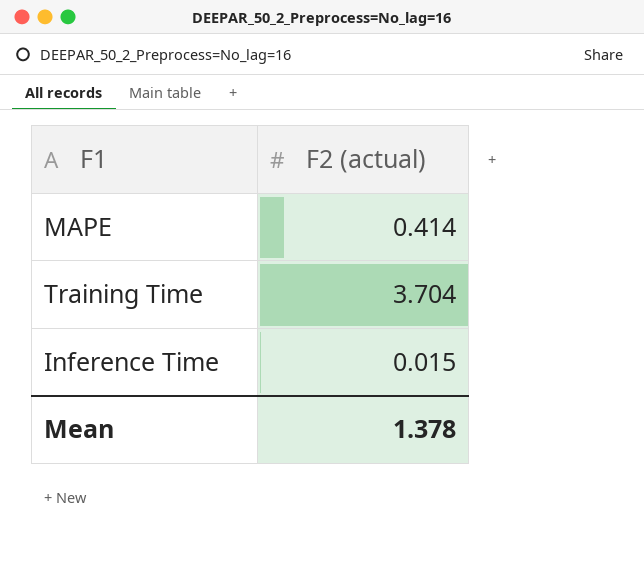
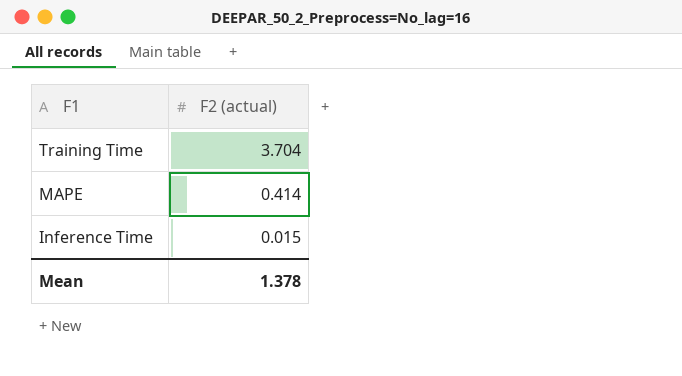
row order: none -> F1 descending

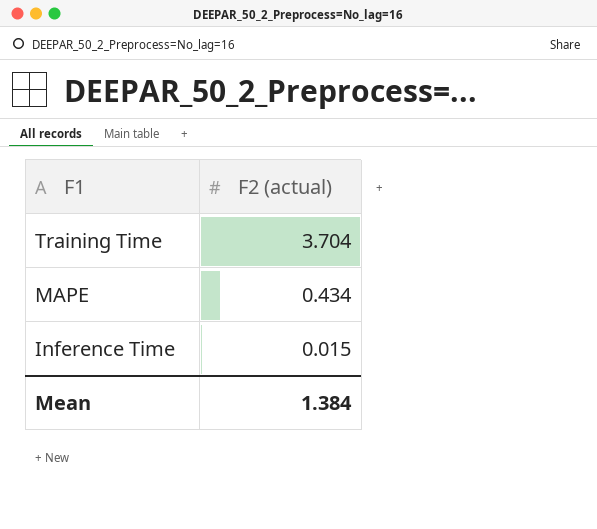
MAPE | F2 (actual): 0.414 -> 0.434
Mean | F2 (actual): 1.378 -> 1.384

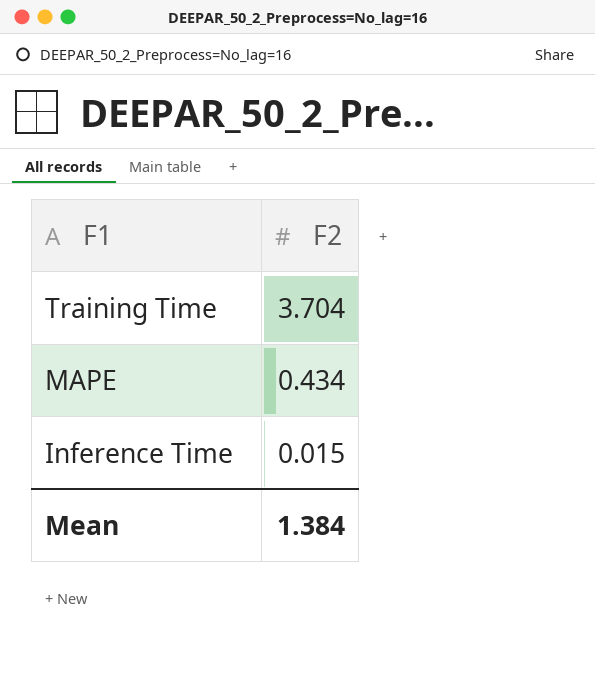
column name: F2 (actual) -> F2

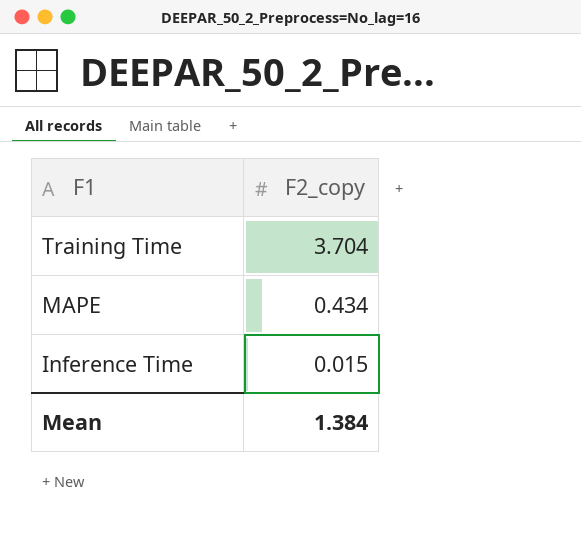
column name: F2 -> F2_copy

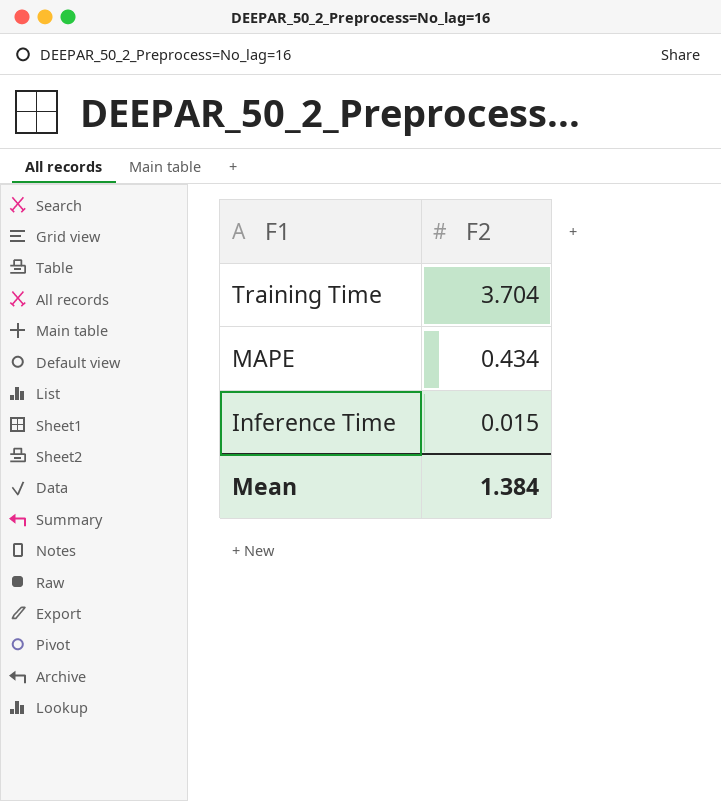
column name: F2_copy -> F2

